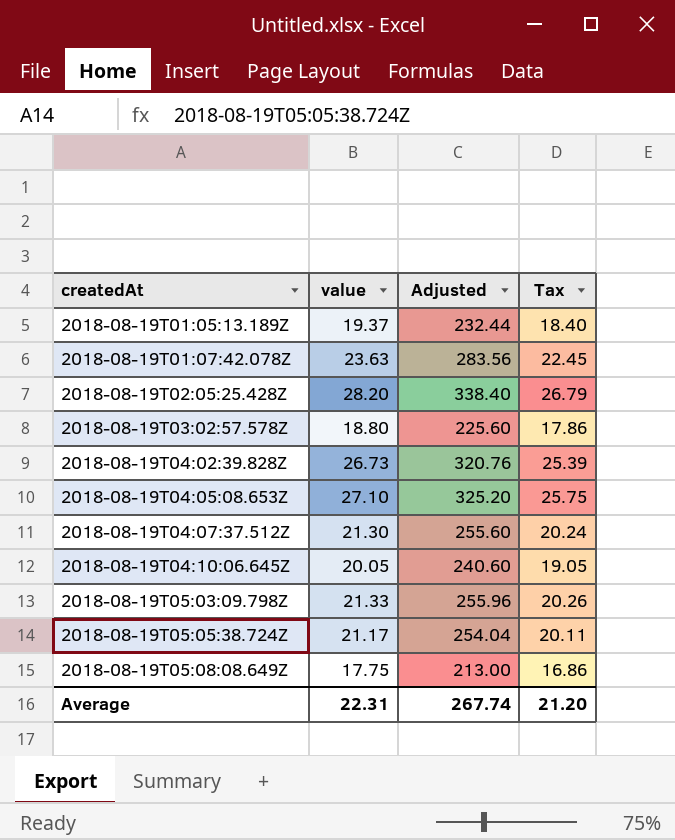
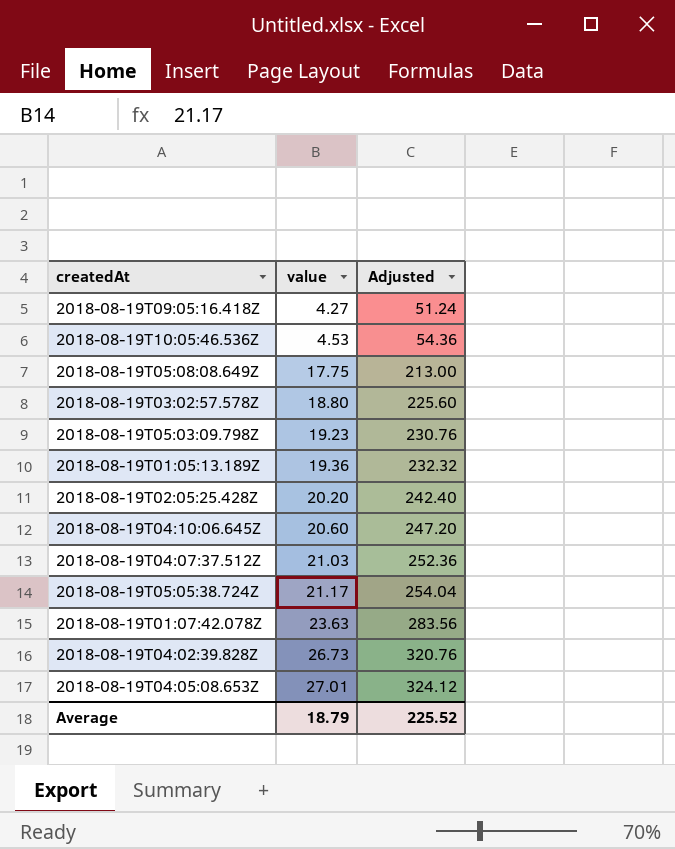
row order: createdAt ascending -> value ascending
column Tax | formula: [value] * 0.95 -> none
row 2018-08-19T09:05:16.418Z: none -> 4.27 | 51.24
row 2018-08-19T10:05:46.536Z: none -> 4.53 | 54.36
2018-08-19T05:03:09.798Z | value: 21.33 -> 19.23
2018-08-19T05:03:09.798Z | Adjusted: 255.96 -> 230.76
2018-08-19T01:05:13.189Z | value: 19.37 -> 19.36
2018-08-19T01:05:13.189Z | Adjusted: 232.44 -> 232.32
2018-08-19T02:05:25.428Z | value: 28.20 -> 20.20
2018-08-19T02:05:25.428Z | Adjusted: 338.40 -> 242.40
2018-08-19T04:10:06.645Z | value: 20.05 -> 20.60
2018-08-19T04:10:06.645Z | Adjusted: 240.60 -> 247.20
2018-08-19T04:07:37.512Z | value: 21.30 -> 21.03
2018-08-19T04:07:37.512Z | Adjusted: 255.60 -> 252.36
2018-08-19T04:05:08.653Z | value: 27.10 -> 27.01
2018-08-19T04:05:08.653Z | Adjusted: 325.20 -> 324.12
Average | value: 22.31 -> 18.79
Average | Adjusted: 267.74 -> 225.52

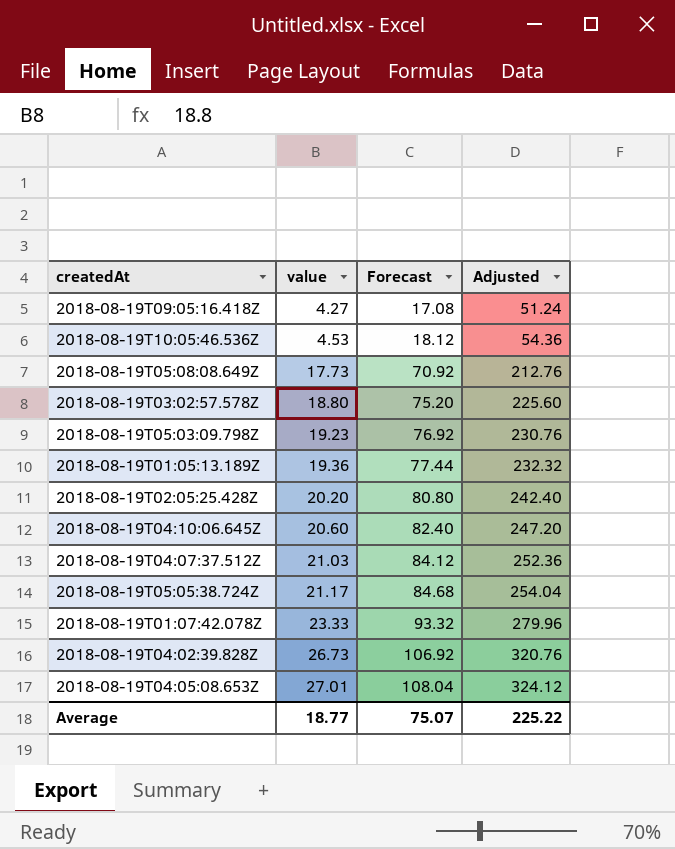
column Forecast | formula: none -> [value] * 4
2018-08-19T05:08:08.649Z | value: 17.75 -> 17.73
2018-08-19T05:08:08.649Z | Adjusted: 213.00 -> 212.76
2018-08-19T01:07:42.078Z | value: 23.63 -> 23.33
2018-08-19T01:07:42.078Z | Adjusted: 283.56 -> 279.96
Average | value: 18.79 -> 18.77
Average | Adjusted: 225.52 -> 225.22

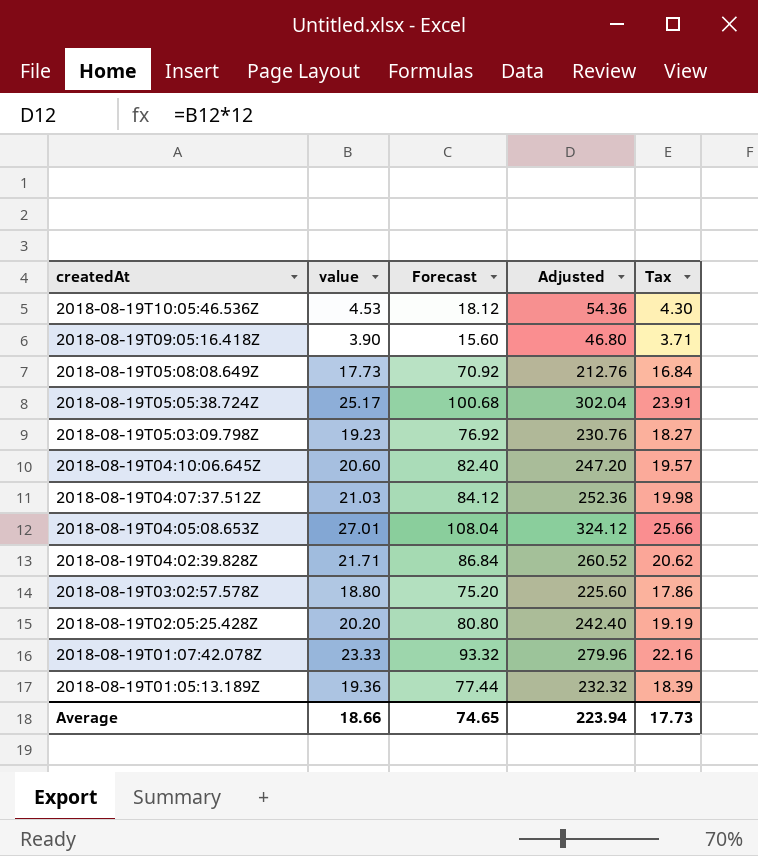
row order: value ascending -> createdAt descending
column Tax | formula: none -> [value] * 0.95
2018-08-19T09:05:16.418Z | value: 4.27 -> 3.90
2018-08-19T09:05:16.418Z | Forecast: 17.08 -> 15.60
2018-08-19T09:05:16.418Z | Adjusted: 51.24 -> 46.80
2018-08-19T05:05:38.724Z | value: 21.17 -> 25.17
2018-08-19T05:05:38.724Z | Forecast: 84.68 -> 100.68
2018-08-19T05:05:38.724Z | Adjusted: 254.04 -> 302.04
2018-08-19T04:02:39.828Z | value: 26.73 -> 21.71
2018-08-19T04:02:39.828Z | Forecast: 106.92 -> 86.84
2018-08-19T04:02:39.828Z | Adjusted: 320.76 -> 260.52
Average | value: 18.77 -> 18.66
Average | Forecast: 75.07 -> 74.65
Average | Adjusted: 225.22 -> 223.94

